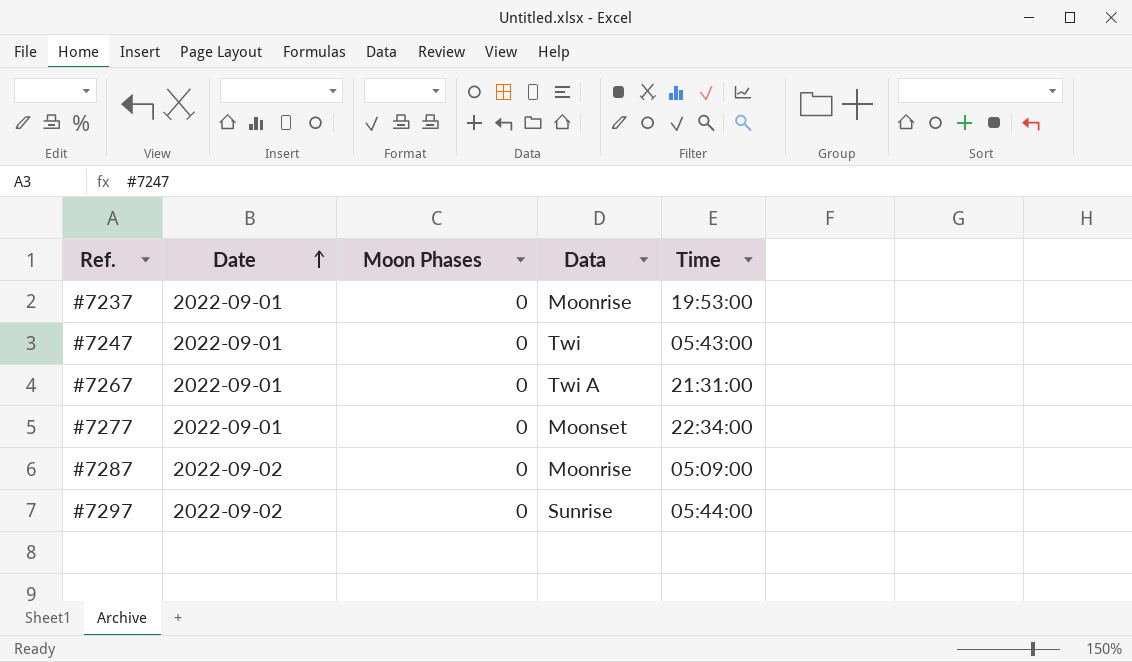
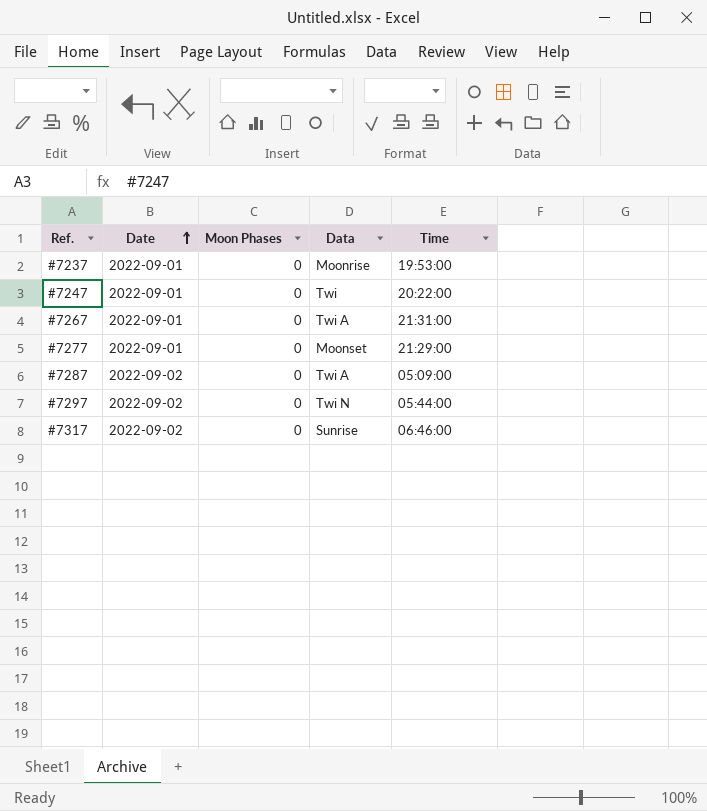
#7247 | Time: 05:43:00 -> 20:22:00
#7277 | Time: 22:34:00 -> 21:29:00
#7287 | Data: Moonrise -> Twi A
#7297 | Data: Sunrise -> Twi N
row #7317: none -> 2022-09-02 | 0 | Sunrise | 06:46:00

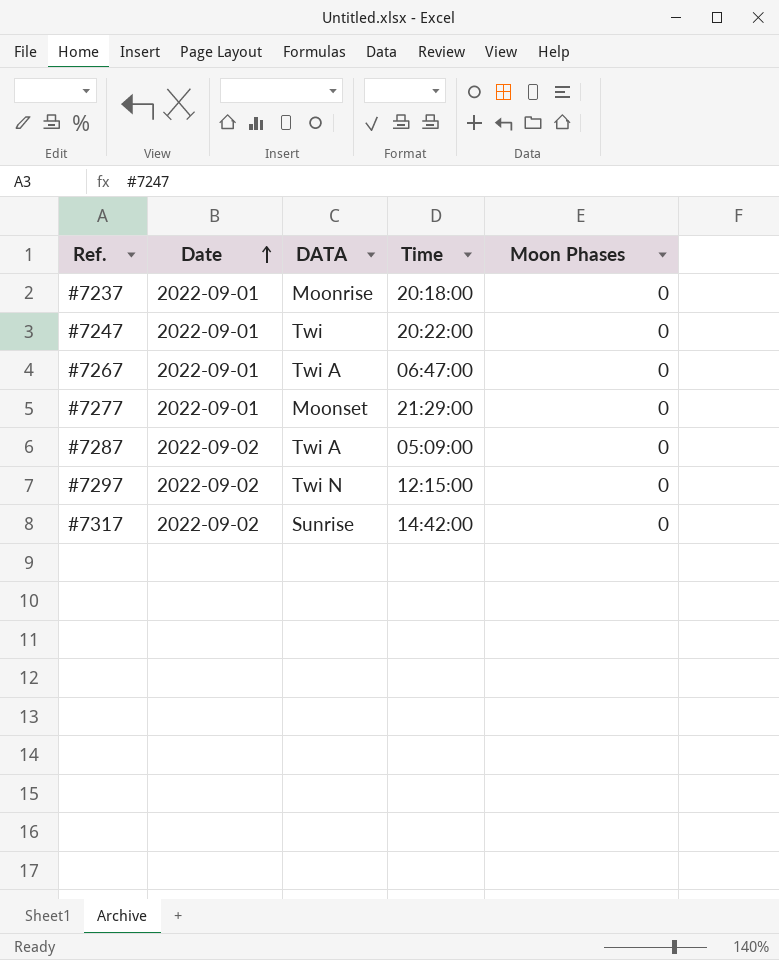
column name: Data -> DATA
column Moon Phases | position: 3 -> 5
#7237 | Time: 19:53:00 -> 20:18:00
#7267 | Time: 21:31:00 -> 06:47:00
#7297 | Time: 05:44:00 -> 12:15:00
#7317 | Time: 06:46:00 -> 14:42:00

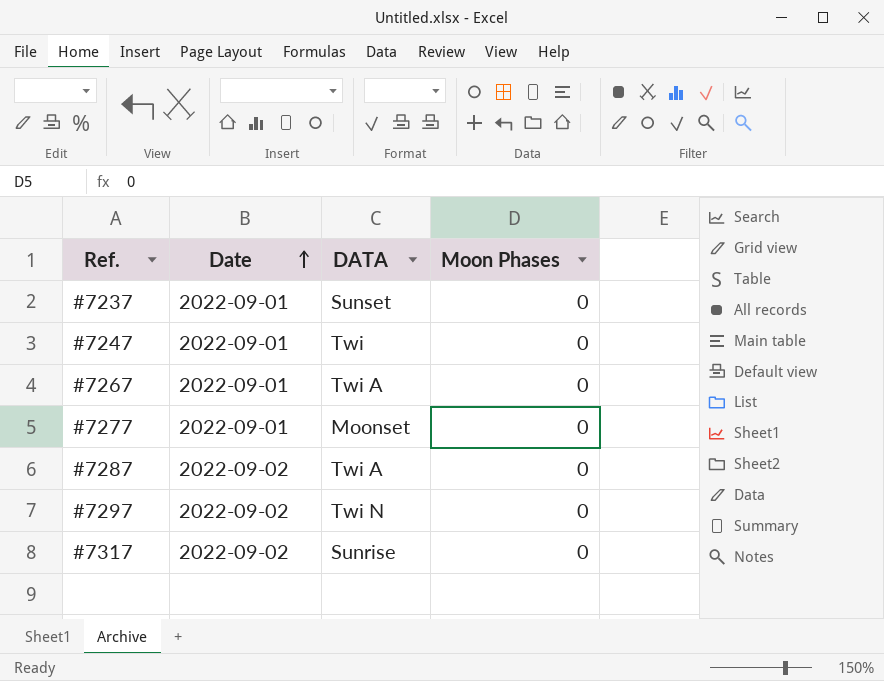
column Time | position: 4 -> none
#7237 | DATA: Moonrise -> Sunset

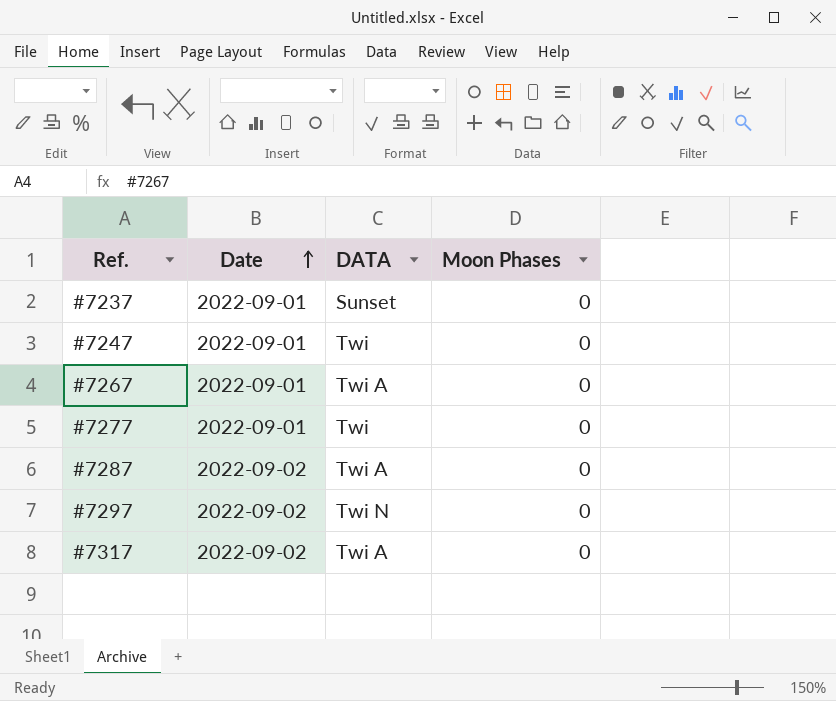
#7277 | DATA: Moonset -> Twi
#7317 | DATA: Sunrise -> Twi A

